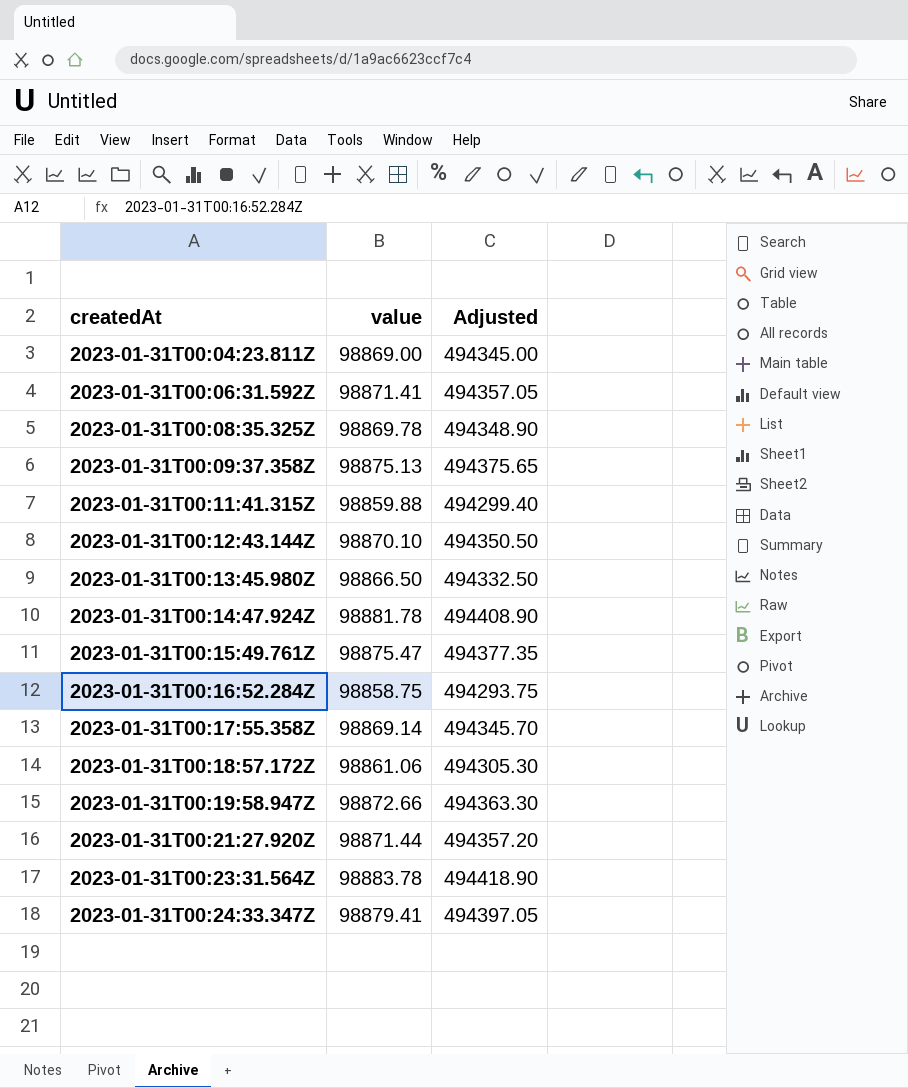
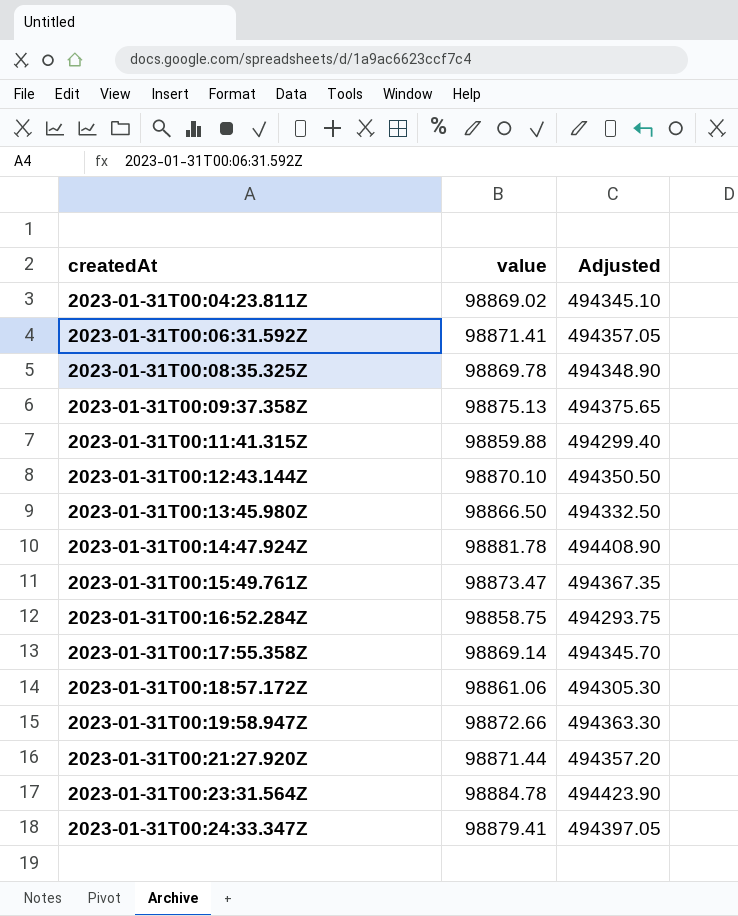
2023-01-31T00:04:23.811Z | value: 98869.00 -> 98869.02
2023-01-31T00:04:23.811Z | Adjusted: 494345.00 -> 494345.10
2023-01-31T00:15:49.761Z | value: 98875.47 -> 98873.47
2023-01-31T00:15:49.761Z | Adjusted: 494377.35 -> 494367.35
2023-01-31T00:23:31.564Z | value: 98883.78 -> 98884.78
2023-01-31T00:23:31.564Z | Adjusted: 494418.90 -> 494423.90

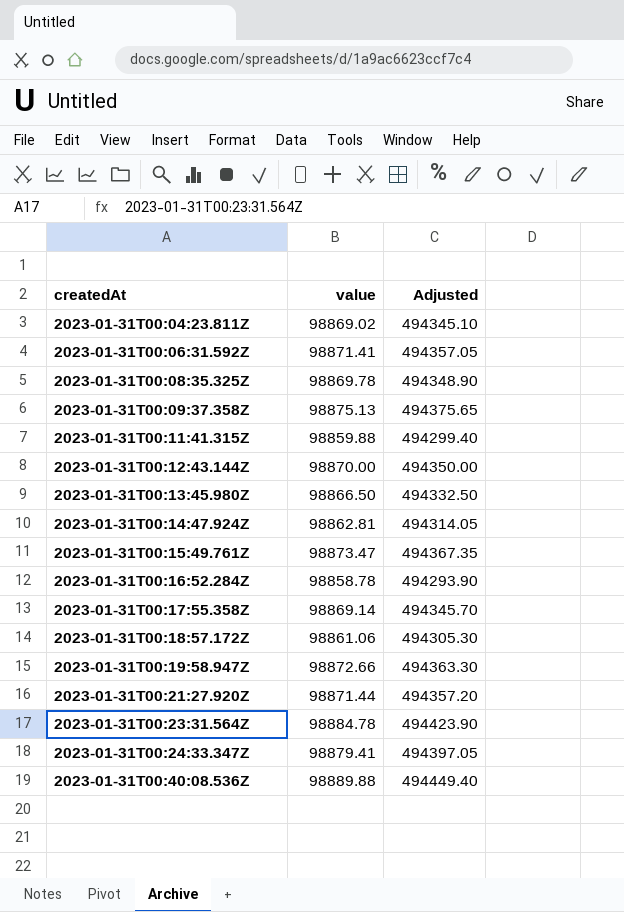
2023-01-31T00:12:43.144Z | value: 98870.10 -> 98870.00
2023-01-31T00:12:43.144Z | Adjusted: 494350.50 -> 494350.00
2023-01-31T00:14:47.924Z | value: 98881.78 -> 98862.81
2023-01-31T00:14:47.924Z | Adjusted: 494408.90 -> 494314.05
2023-01-31T00:16:52.284Z | value: 98858.75 -> 98858.78
2023-01-31T00:16:52.284Z | Adjusted: 494293.75 -> 494293.90
row 2023-01-31T00:40:08.536Z: none -> 98889.88 | 494449.40

